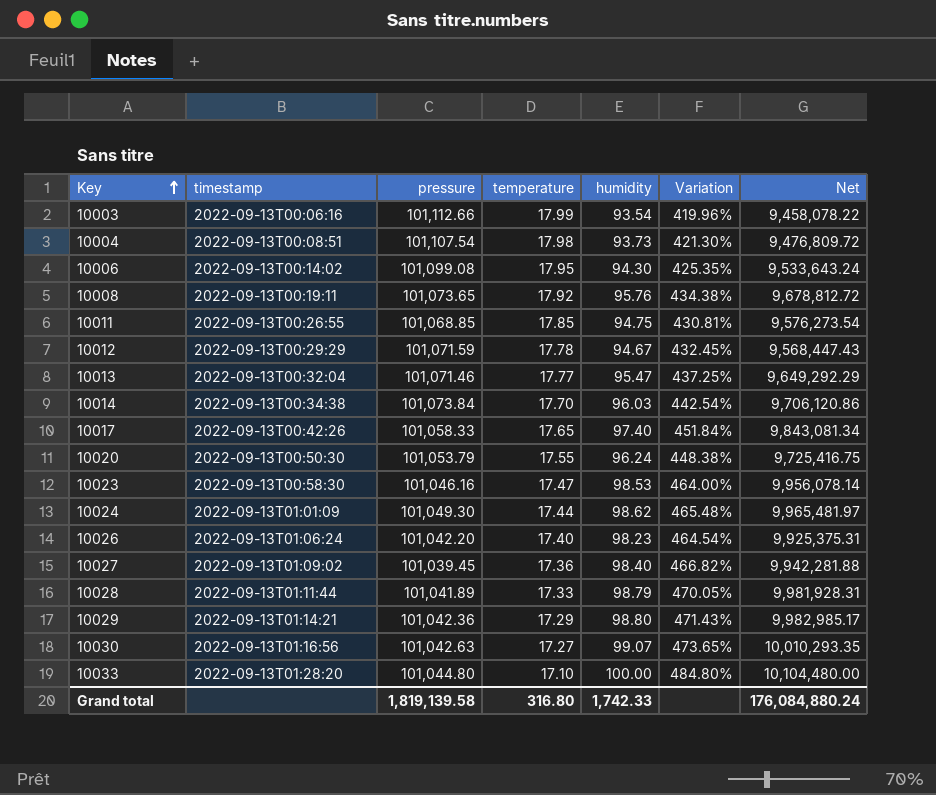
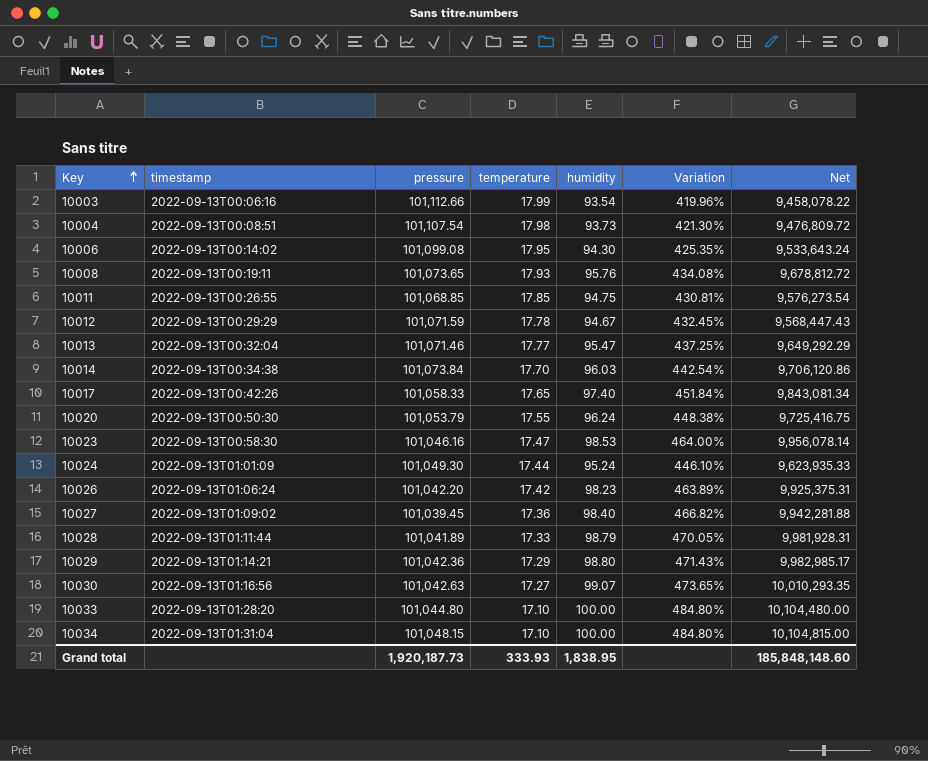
10008 | temperature: 17.92 -> 17.93
10008 | Variation: 434.38% -> 434.08%
10024 | humidity: 98.62 -> 95.24
10024 | Variation: 465.48% -> 446.10%
10024 | Net: 9,965,481.97 -> 9,623,935.33
10026 | temperature: 17.40 -> 17.42
10026 | Variation: 464.54% -> 463.89%
row 10034: none -> 2022-09-13T01:31:04 | 101,048.15 | 17.10 | 100.00 | 484.80% | 10,104,815.00
Grand total | pressure: 1,819,139.58 -> 1,920,187.73
Grand total | temperature: 316.80 -> 333.93
Grand total | humidity: 1,742.33 -> 1,838.95
Grand total | Net: 176,084,880.24 -> 185,848,148.60

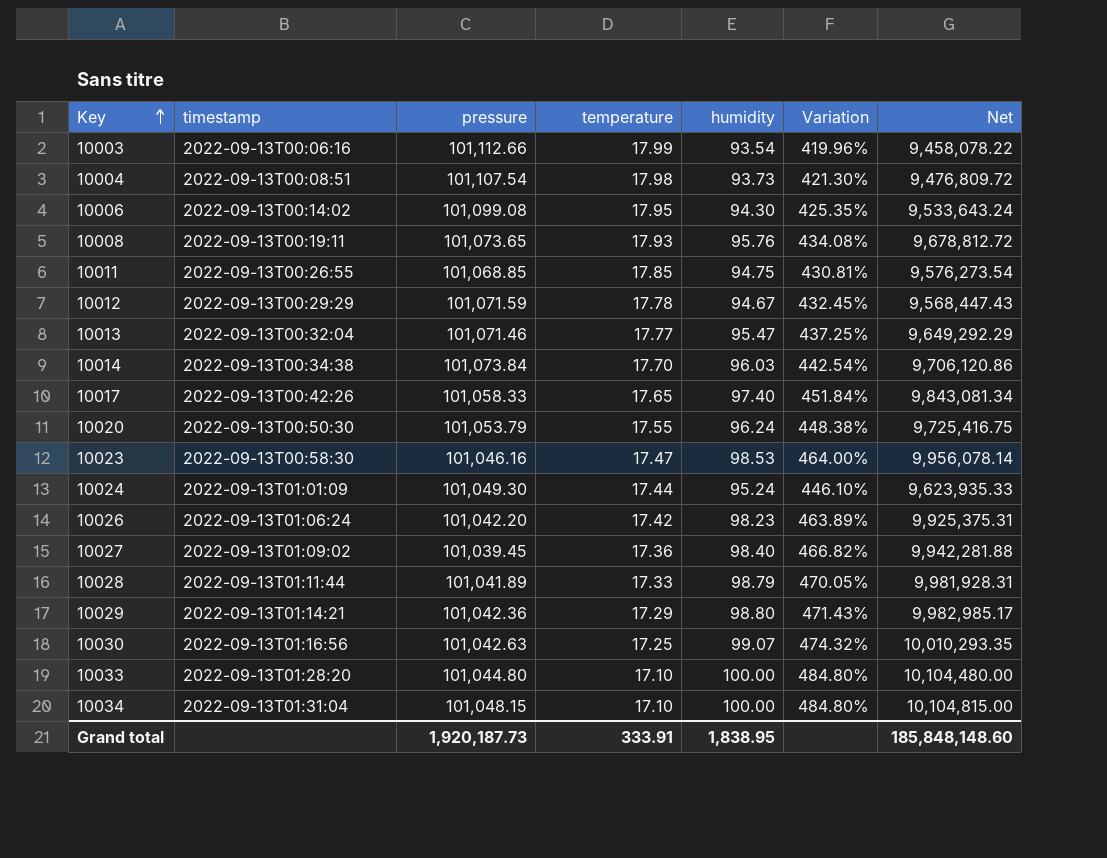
10030 | temperature: 17.27 -> 17.25
10030 | Variation: 473.65% -> 474.32%
Grand total | temperature: 333.93 -> 333.91

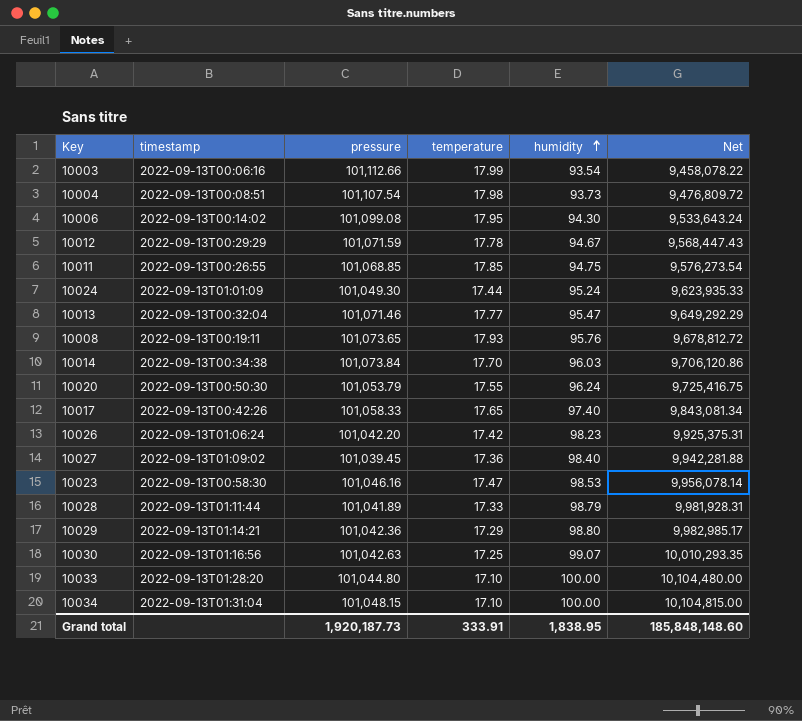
row order: Key ascending -> humidity ascending
column Variation | formula: ([humidity] - [temperature]) / [temperature] -> none

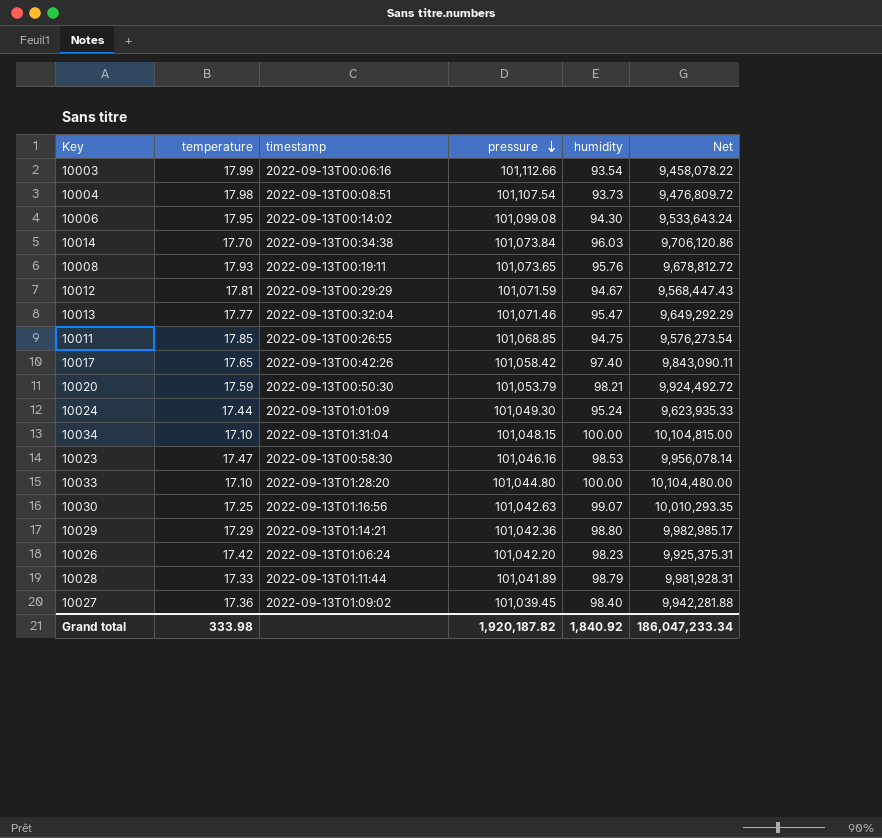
row order: humidity ascending -> pressure descending
column temperature | position: 4 -> 2
10012 | temperature: 17.78 -> 17.81
10017 | pressure: 101,058.33 -> 101,058.42
10017 | Net: 9,843,081.34 -> 9,843,090.11
10020 | temperature: 17.55 -> 17.59
10020 | humidity: 96.24 -> 98.21
10020 | Net: 9,725,416.75 -> 9,924,492.72
Grand total | temperature: 333.91 -> 333.98
Grand total | pressure: 1,920,187.73 -> 1,920,187.82
Grand total | humidity: 1,838.95 -> 1,840.92
Grand total | Net: 185,848,148.60 -> 186,047,233.34

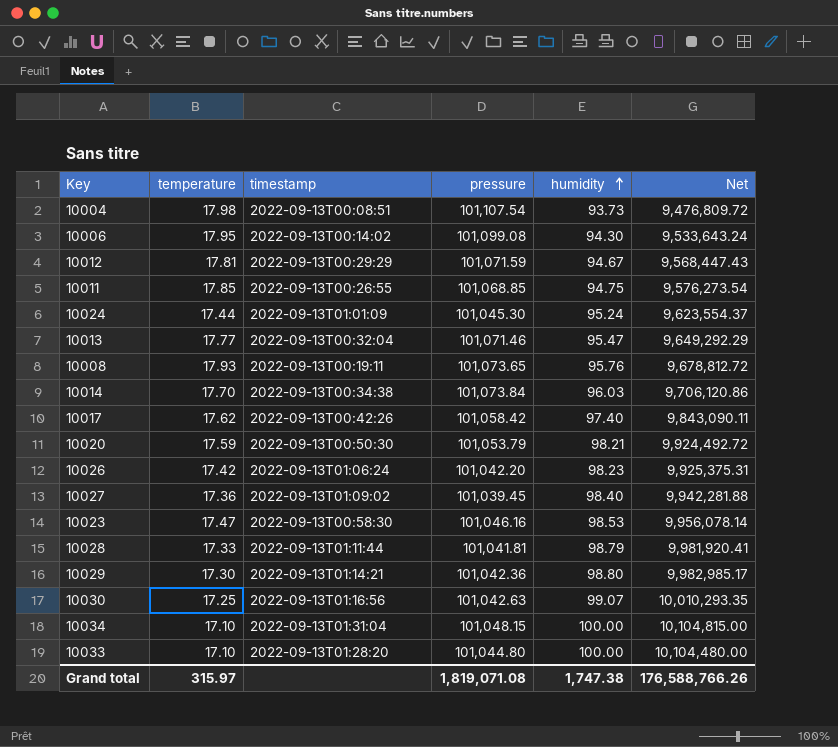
row order: pressure descending -> humidity ascending
row 10003: 17.99 | 2022-09-13T00:06:16 | 101,112.66 | 93.54 | 9,458,078.22 -> none
10024 | pressure: 101,049.30 -> 101,045.30
10024 | Net: 9,623,935.33 -> 9,623,554.37
10017 | temperature: 17.65 -> 17.62
10028 | pressure: 101,041.89 -> 101,041.81
10028 | Net: 9,981,928.31 -> 9,981,920.41
10029 | temperature: 17.29 -> 17.30
Grand total | temperature: 333.98 -> 315.97
Grand total | pressure: 1,920,187.82 -> 1,819,071.08
Grand total | humidity: 1,840.92 -> 1,747.38
Grand total | Net: 186,047,233.34 -> 176,588,766.26

